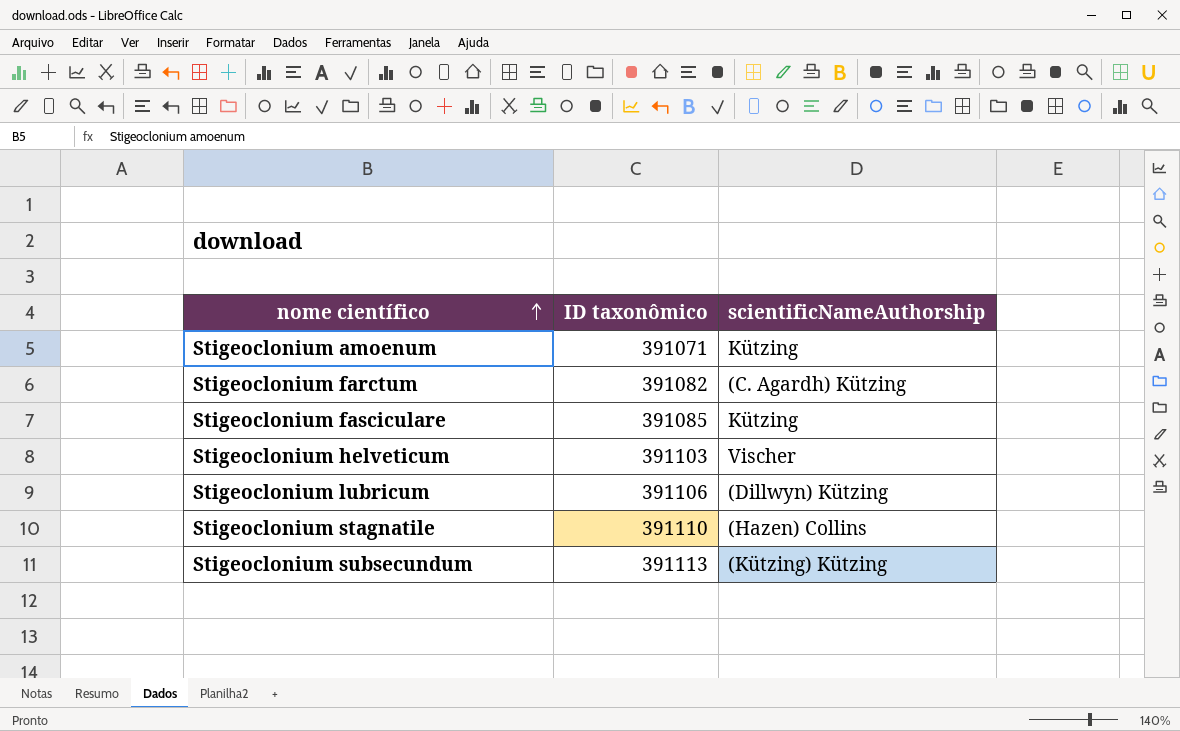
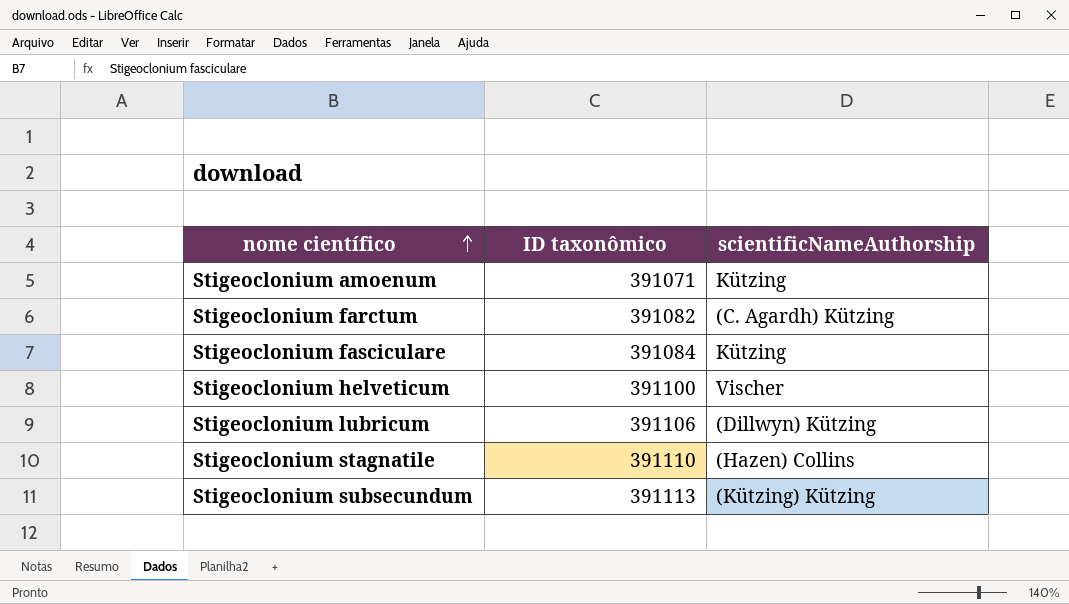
Stigeoclonium fasciculare | ID taxonômico: 391085 -> 391084
Stigeoclonium helveticum | ID taxonômico: 391103 -> 391100

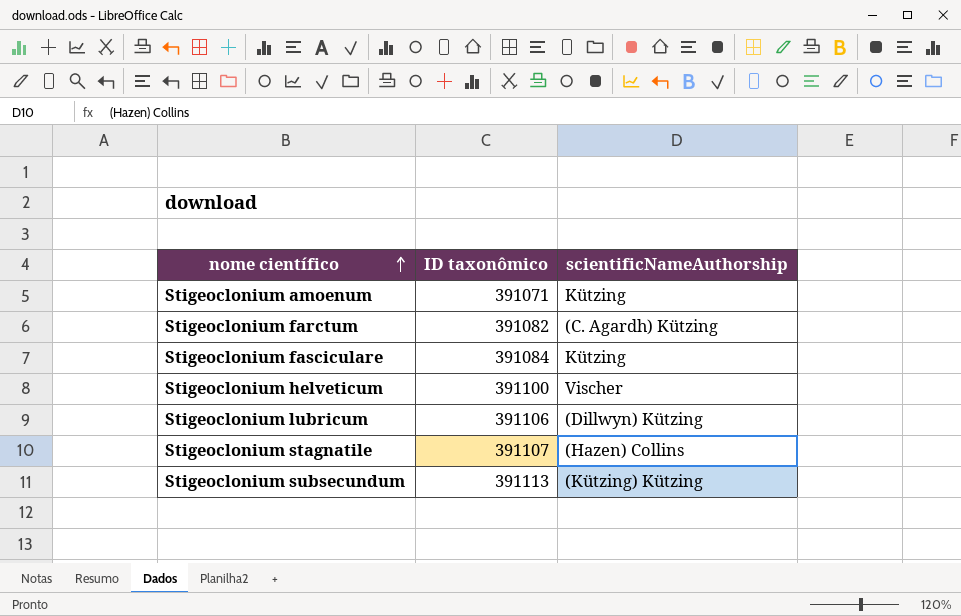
Stigeoclonium stagnatile | ID taxonômico: 391110 -> 391107

